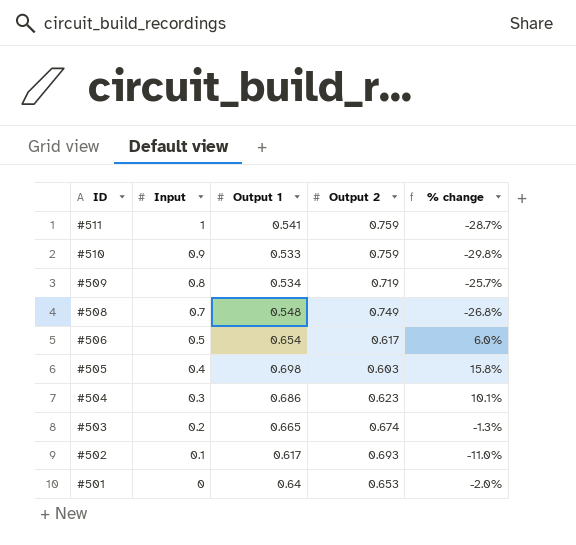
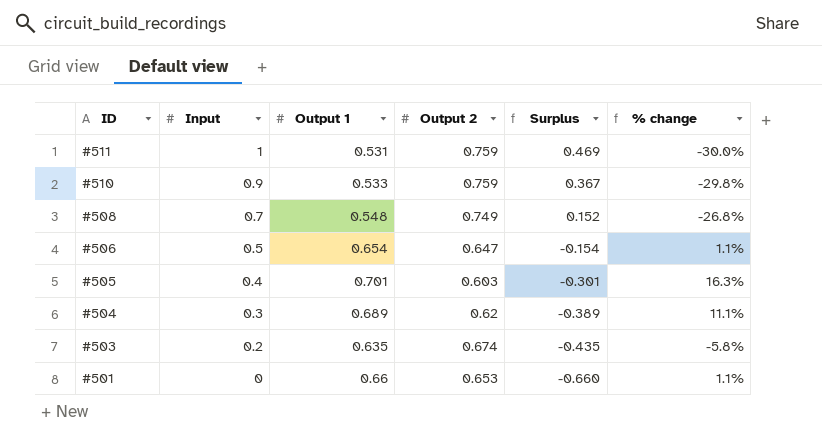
column Surplus | formula: none -> [Input] - [Output 1]
row #509: 0.8 | 0.534 | 0.719 | -25.7% -> none
row #502: 0.1 | 0.617 | 0.693 | -11.0% -> none
#511 | Output 1: 0.541 -> 0.531
#511 | % change: -28.7% -> -30.0%
#506 | Output 2: 0.617 -> 0.647
#506 | % change: 6.0% -> 1.1%
#505 | Output 1: 0.698 -> 0.701
#505 | % change: 15.8% -> 16.3%
#504 | Output 1: 0.686 -> 0.689
#504 | Output 2: 0.623 -> 0.62
#504 | % change: 10.1% -> 11.1%
#503 | Output 1: 0.665 -> 0.635
#503 | % change: -1.3% -> -5.8%
#501 | Output 1: 0.64 -> 0.66
#501 | % change: -2.0% -> 1.1%

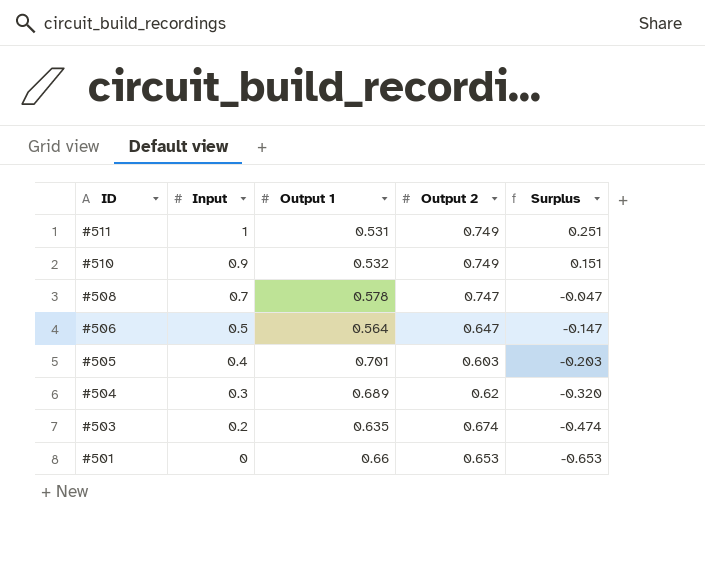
column % change | formula: ([Output 1] - [Output 2]) / [Output 2] -> none
column Surplus | formula: [Input] - [Output 1] -> [Input] - [Output 2]
#511 | Output 2: 0.759 -> 0.749
#510 | Output 1: 0.533 -> 0.532
#510 | Output 2: 0.759 -> 0.749
#508 | Output 1: 0.548 -> 0.578
#508 | Output 2: 0.749 -> 0.747
#506 | Output 1: 0.654 -> 0.564

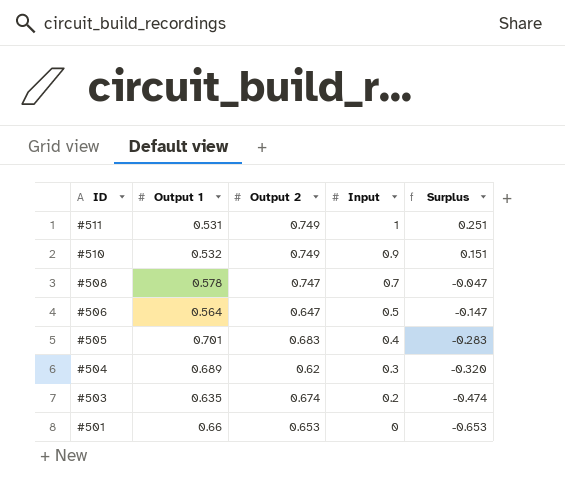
column Input | position: 2 -> 4
#505 | Output 2: 0.603 -> 0.683
#505 | Surplus: -0.203 -> -0.283

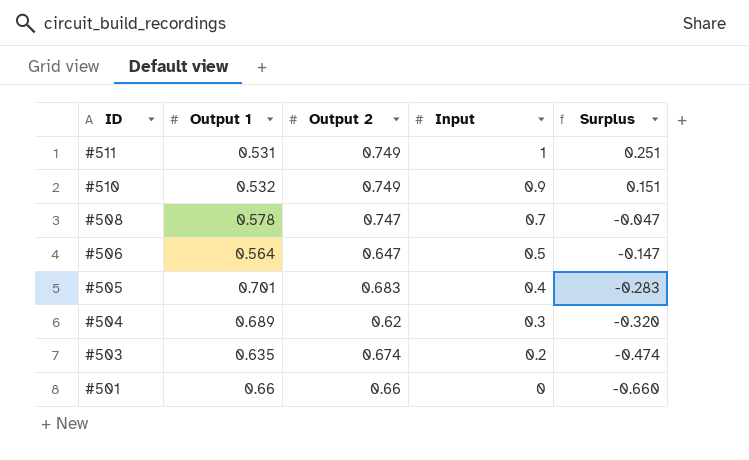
#501 | Output 2: 0.653 -> 0.66
#501 | Surplus: -0.653 -> -0.660

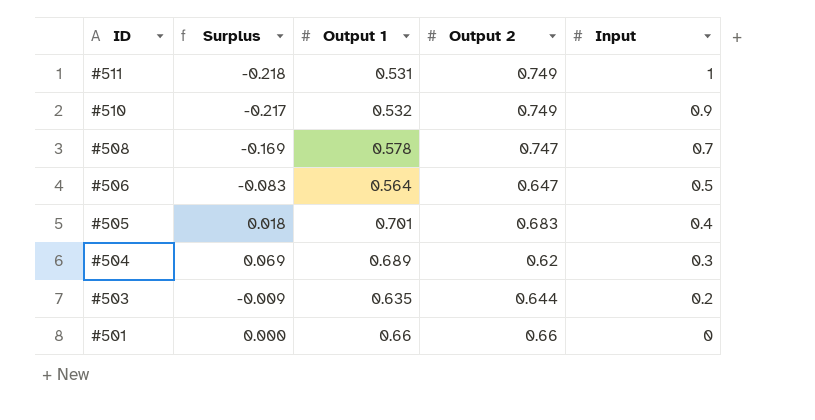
column Surplus | formula: [Input] - [Output 2] -> [Output 1] - [Output 2]
column Surplus | position: 5 -> 2
#503 | Output 2: 0.674 -> 0.644

